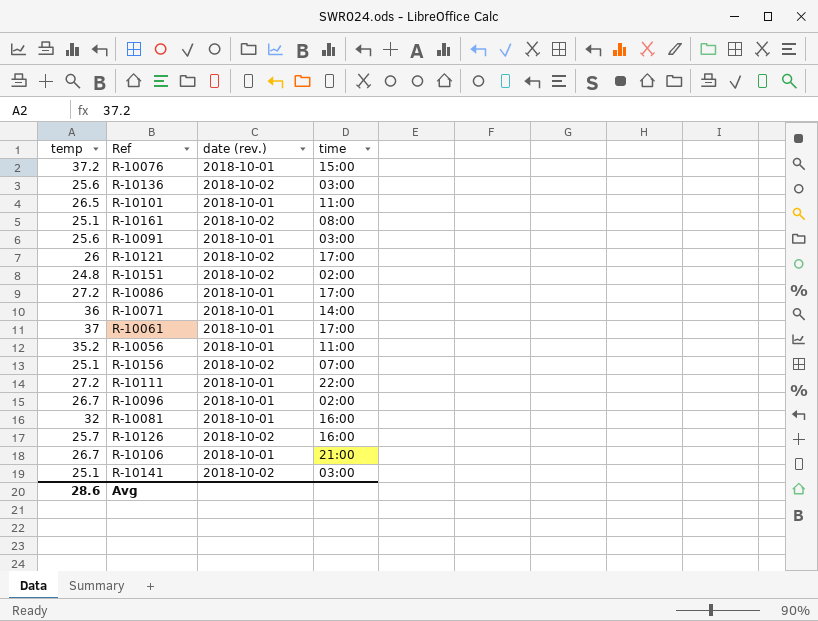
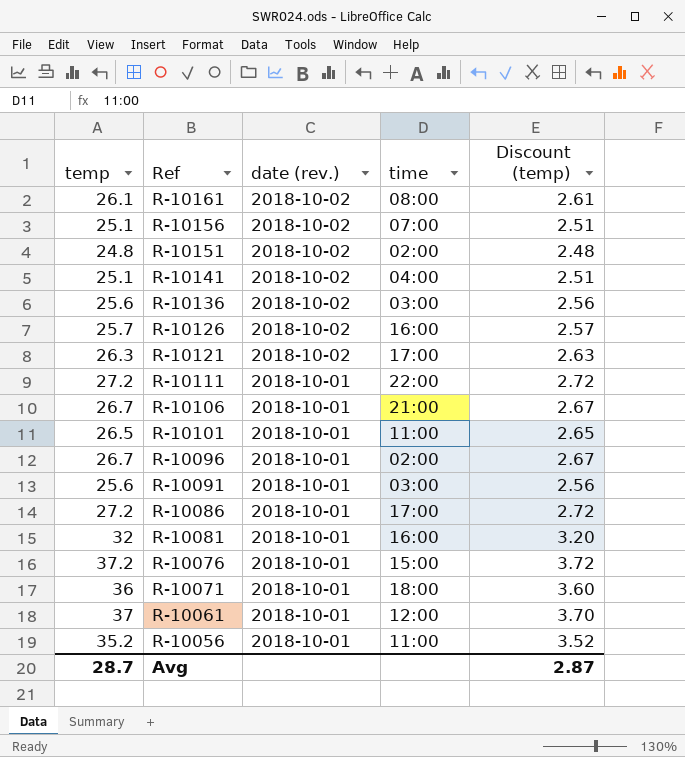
row order: none -> Ref descending
column Discount (temp) | formula: none -> [temp] * 0.1
R-10161 | temp: 25.1 -> 26.1
R-10141 | time: 03:00 -> 04:00
R-10121 | temp: 26 -> 26.3
R-10071 | time: 14:00 -> 18:00
R-10061 | time: 17:00 -> 12:00
Avg | temp: 28.6 -> 28.7

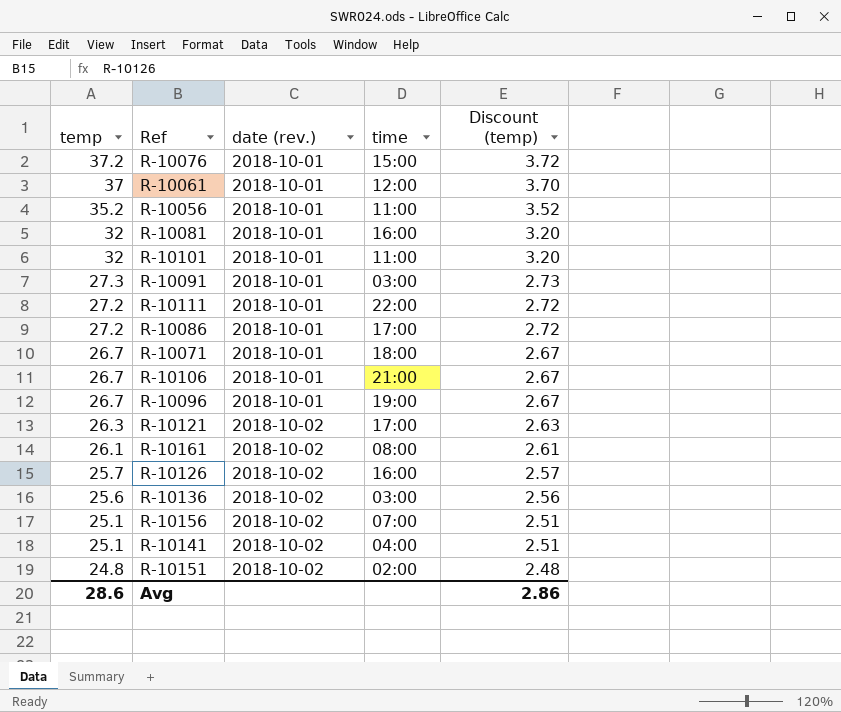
row order: Ref descending -> temp descending
R-10101 | temp: 26.5 -> 32
R-10101 | Discount (temp): 2.65 -> 3.20
R-10091 | temp: 25.6 -> 27.3
R-10091 | Discount (temp): 2.56 -> 2.73
R-10071 | temp: 36 -> 26.7
R-10071 | Discount (temp): 3.60 -> 2.67
R-10096 | time: 02:00 -> 19:00
Avg | temp: 28.7 -> 28.6
Avg | Discount (temp): 2.87 -> 2.86

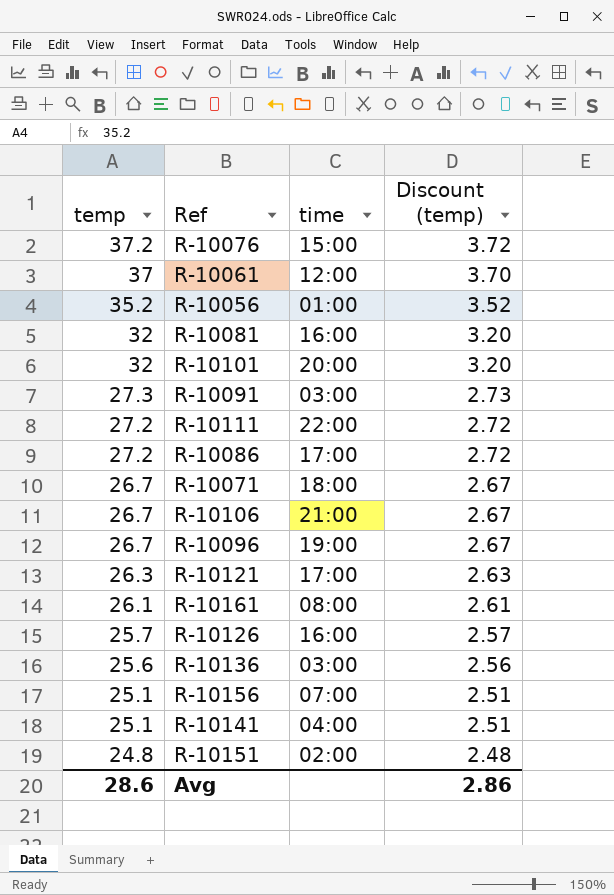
column date (rev.) | position: 3 -> none
R-10056 | time: 11:00 -> 01:00
R-10101 | time: 11:00 -> 20:00

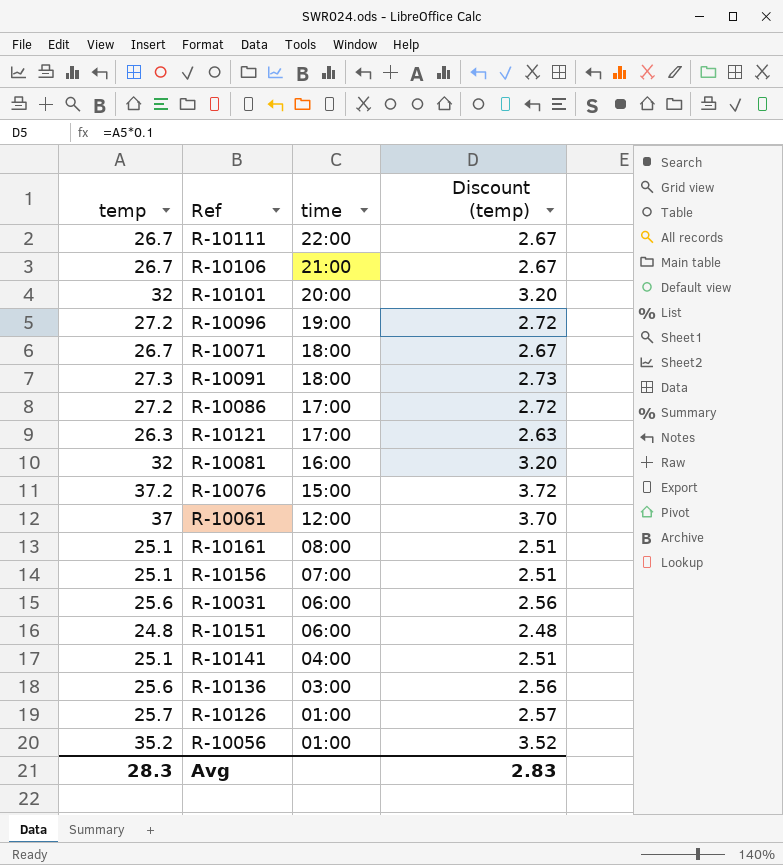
row order: temp descending -> time descending
R-10111 | temp: 27.2 -> 26.7
R-10111 | Discount (temp): 2.72 -> 2.67
R-10096 | temp: 26.7 -> 27.2
R-10096 | Discount (temp): 2.67 -> 2.72
R-10091 | time: 03:00 -> 18:00
R-10161 | temp: 26.1 -> 25.1
R-10161 | Discount (temp): 2.61 -> 2.51
row R-10031: none -> 25.6 | 06:00 | 2.56
R-10151 | time: 02:00 -> 06:00
R-10126 | time: 16:00 -> 01:00
Avg | temp: 28.6 -> 28.3
Avg | Discount (temp): 2.86 -> 2.83

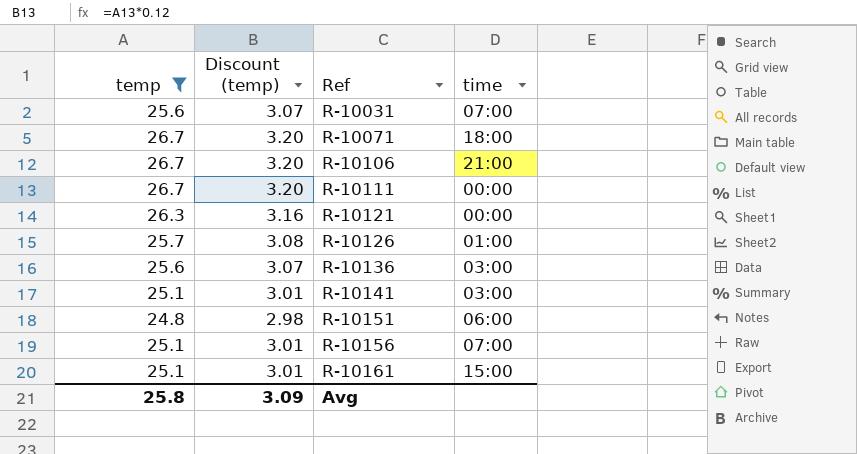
filter: none -> temp <= 26.7
row order: time descending -> Ref ascending
column Discount (temp) | formula: [temp] * 0.1 -> [temp] * 0.12
column Discount (temp) | position: 4 -> 2
R-10031 | time: 06:00 -> 07:00
R-10111 | time: 22:00 -> 00:00
R-10121 | time: 17:00 -> 00:00
R-10141 | time: 04:00 -> 03:00
R-10161 | time: 08:00 -> 15:00
Avg | temp: 28.3 -> 25.8
Avg | Discount (temp): 2.83 -> 3.09

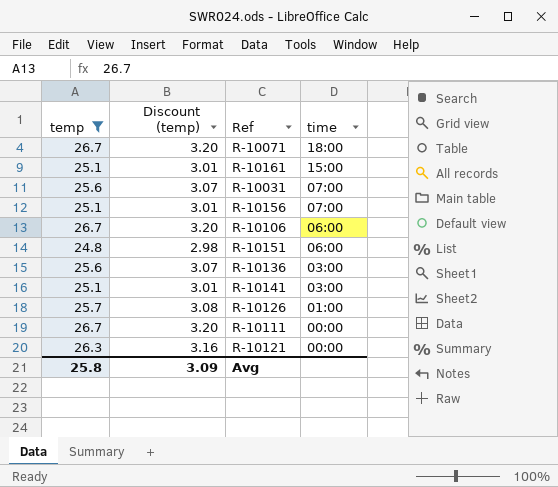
row order: Ref ascending -> time descending
R-10106 | time: 21:00 -> 06:00

